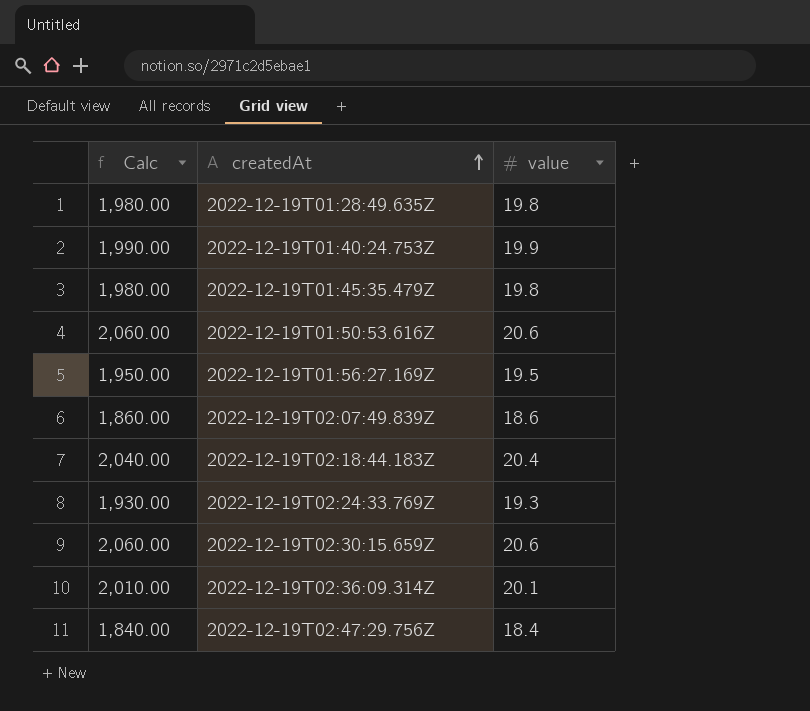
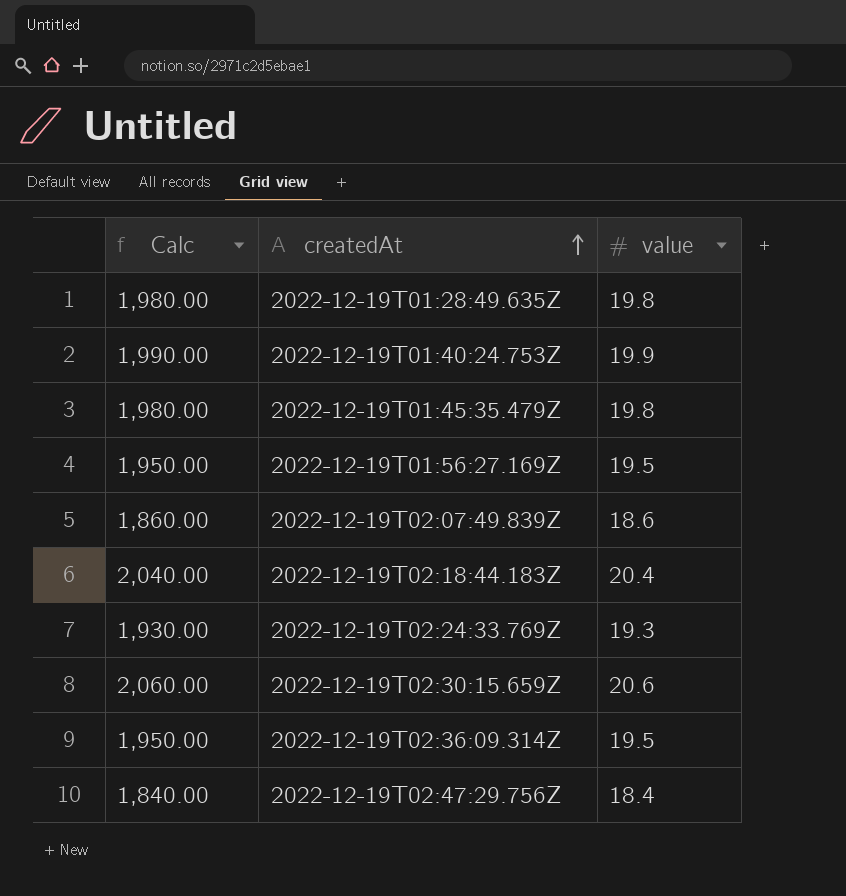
row 2022-12-19T01:50:53.616Z: 2,060.00 | 20.6 -> none
2022-12-19T02:36:09.314Z | Calc: 2,010.00 -> 1,950.00
2022-12-19T02:36:09.314Z | value: 20.1 -> 19.5

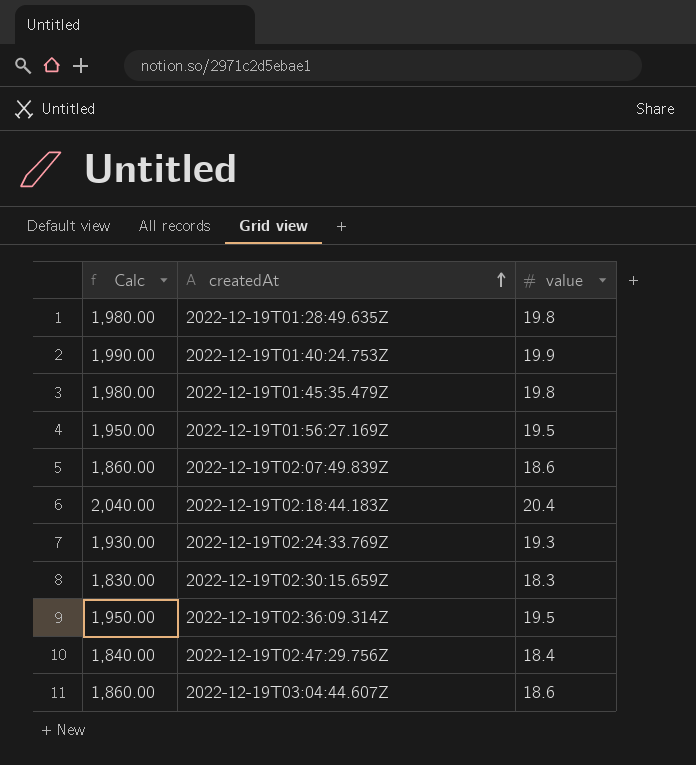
2022-12-19T02:30:15.659Z | Calc: 2,060.00 -> 1,830.00
2022-12-19T02:30:15.659Z | value: 20.6 -> 18.3
row 2022-12-19T03:04:44.607Z: none -> 1,860.00 | 18.6

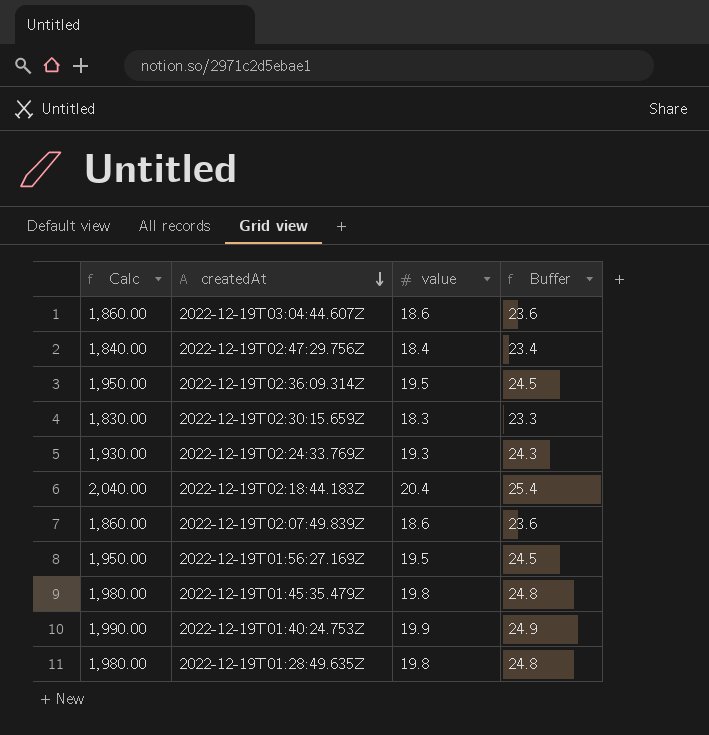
row order: createdAt ascending -> createdAt descending
column Buffer | formula: none -> [value] + 5

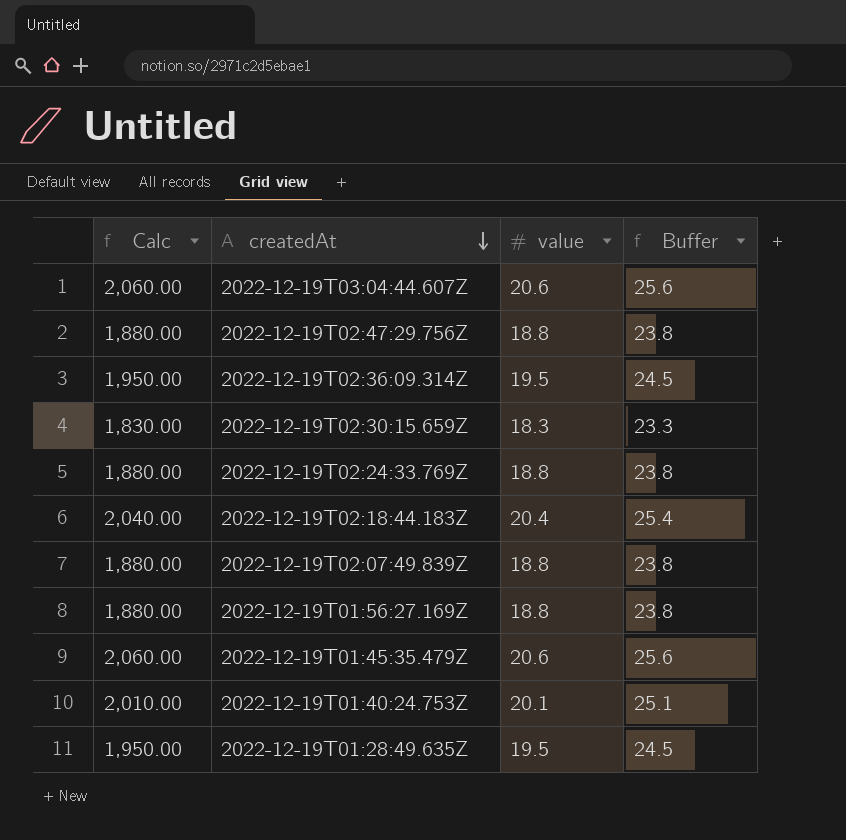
2022-12-19T03:04:44.607Z | Calc: 1,860.00 -> 2,060.00
2022-12-19T03:04:44.607Z | value: 18.6 -> 20.6
2022-12-19T03:04:44.607Z | Buffer: 23.6 -> 25.6
2022-12-19T02:47:29.756Z | Calc: 1,840.00 -> 1,880.00
2022-12-19T02:47:29.756Z | value: 18.4 -> 18.8
2022-12-19T02:47:29.756Z | Buffer: 23.4 -> 23.8
2022-12-19T02:24:33.769Z | Calc: 1,930.00 -> 1,880.00
2022-12-19T02:24:33.769Z | value: 19.3 -> 18.8
2022-12-19T02:24:33.769Z | Buffer: 24.3 -> 23.8
2022-12-19T02:07:49.839Z | Calc: 1,860.00 -> 1,880.00
2022-12-19T02:07:49.839Z | value: 18.6 -> 18.8
2022-12-19T02:07:49.839Z | Buffer: 23.6 -> 23.8
2022-12-19T01:56:27.169Z | Calc: 1,950.00 -> 1,880.00
2022-12-19T01:56:27.169Z | value: 19.5 -> 18.8
2022-12-19T01:56:27.169Z | Buffer: 24.5 -> 23.8
2022-12-19T01:45:35.479Z | Calc: 1,980.00 -> 2,060.00
2022-12-19T01:45:35.479Z | value: 19.8 -> 20.6
2022-12-19T01:45:35.479Z | Buffer: 24.8 -> 25.6
2022-12-19T01:40:24.753Z | Calc: 1,990.00 -> 2,010.00
2022-12-19T01:40:24.753Z | value: 19.9 -> 20.1
2022-12-19T01:40:24.753Z | Buffer: 24.9 -> 25.1
2022-12-19T01:28:49.635Z | Calc: 1,980.00 -> 1,950.00
2022-12-19T01:28:49.635Z | value: 19.8 -> 19.5
2022-12-19T01:28:49.635Z | Buffer: 24.8 -> 24.5

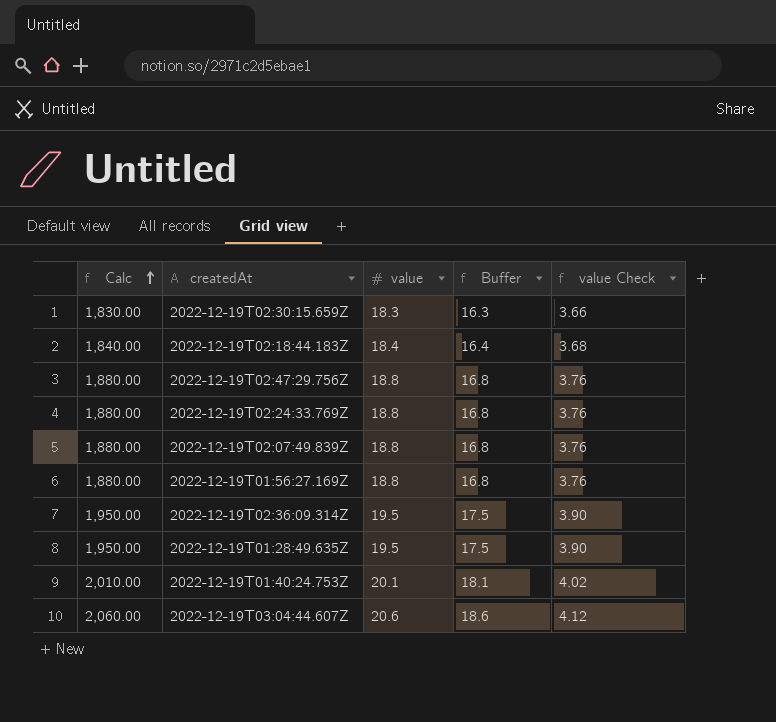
row order: createdAt descending -> Calc ascending
column Buffer | formula: [value] + 5 -> [value] - 2
column value Check | formula: none -> [value] * 0.2
row 2022-12-19T01:45:35.479Z: 2,060.00 | 20.6 | 25.6 -> none
2022-12-19T02:18:44.183Z | Calc: 2,040.00 -> 1,840.00
2022-12-19T02:18:44.183Z | value: 20.4 -> 18.4

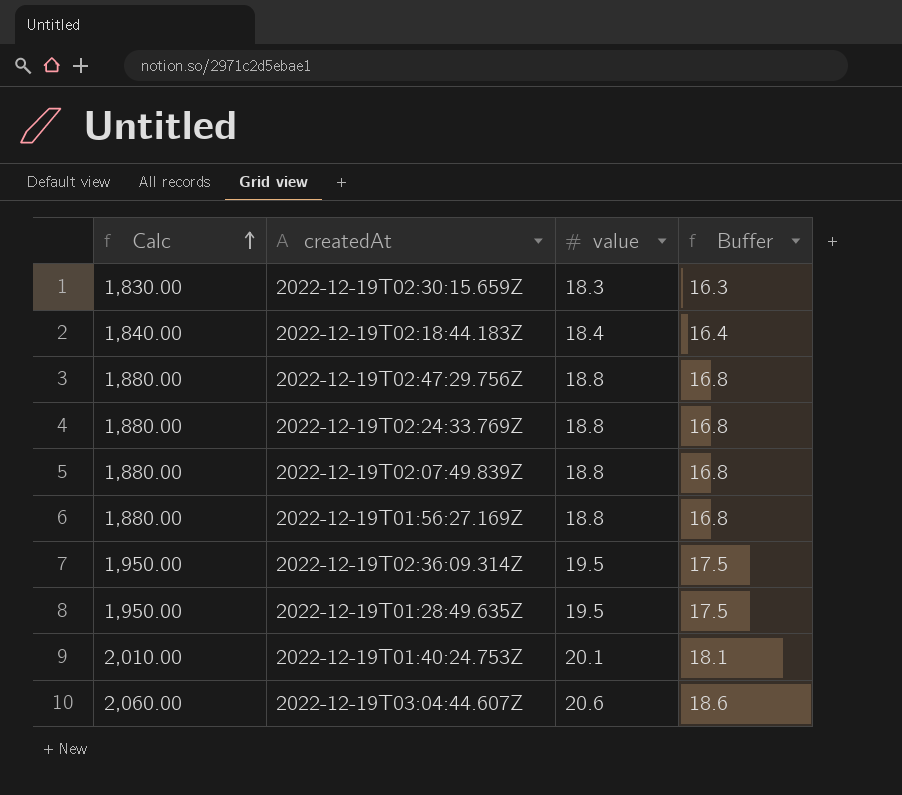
column value Check | formula: [value] * 0.2 -> none

